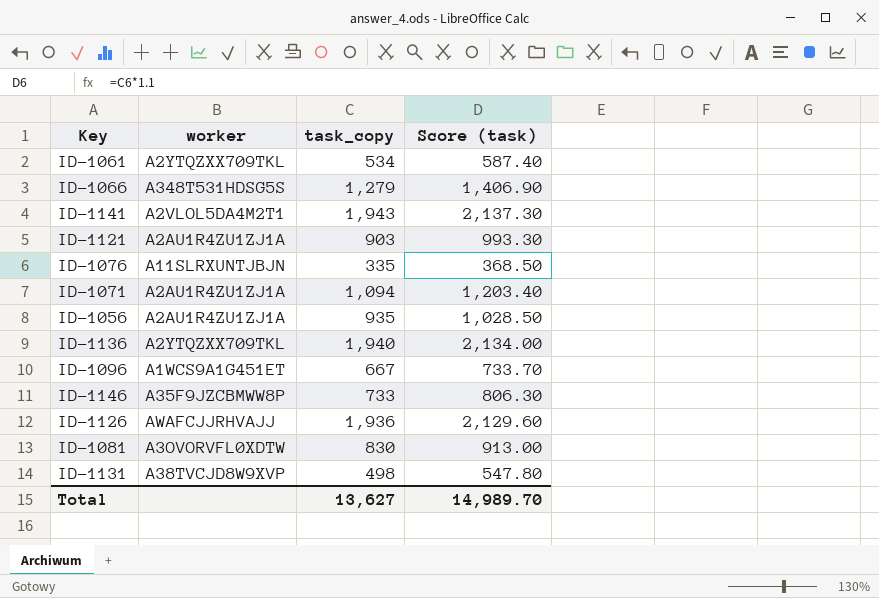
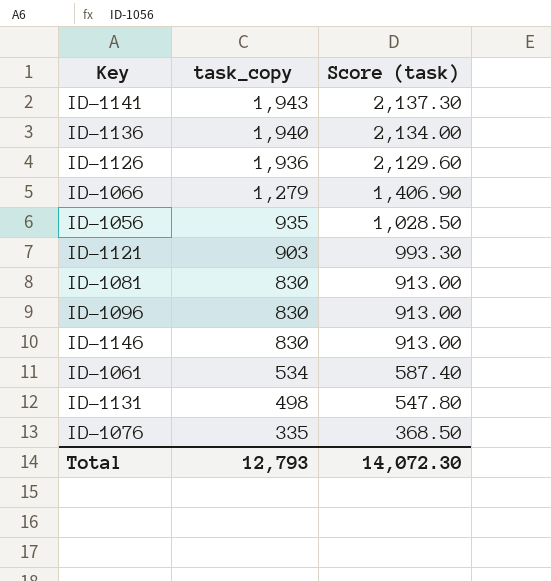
row order: none -> task_copy descending
column worker | position: 2 -> none
row ID-1071: A2AU1R4ZU1ZJ1A | 1,094 | 1,203.40 -> none
ID-1096 | task_copy: 667 -> 830
ID-1096 | Score (task): 733.70 -> 913.00
ID-1146 | task_copy: 733 -> 830
ID-1146 | Score (task): 806.30 -> 913.00
Total | task_copy: 13,627 -> 12,793
Total | Score (task): 14,989.70 -> 14,072.30

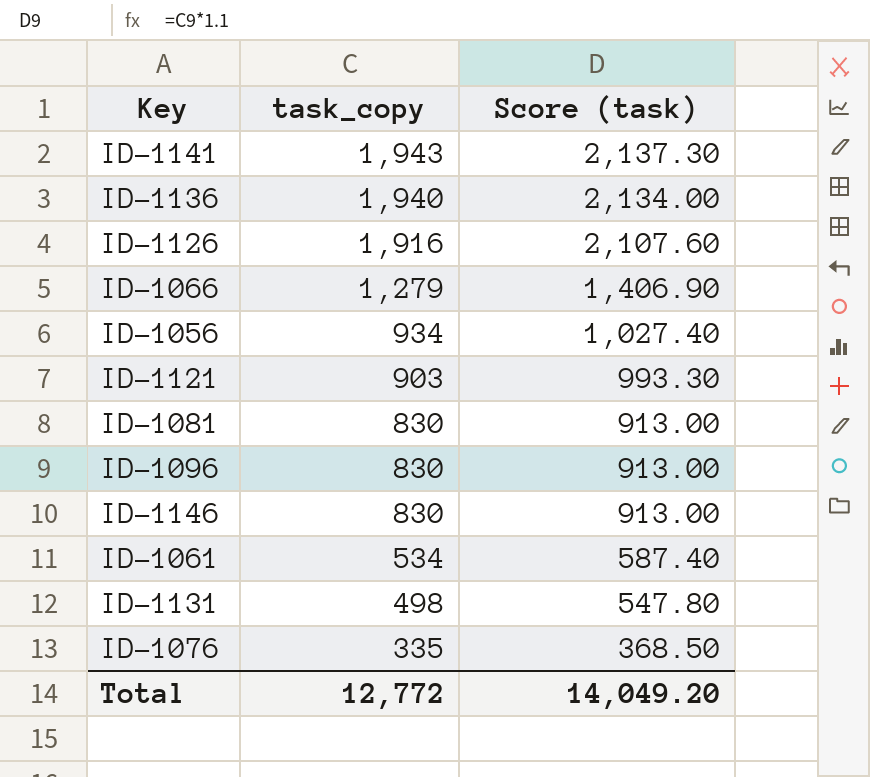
ID-1126 | task_copy: 1,936 -> 1,916
ID-1126 | Score (task): 2,129.60 -> 2,107.60
ID-1056 | task_copy: 935 -> 934
ID-1056 | Score (task): 1,028.50 -> 1,027.40
Total | task_copy: 12,793 -> 12,772
Total | Score (task): 14,072.30 -> 14,049.20

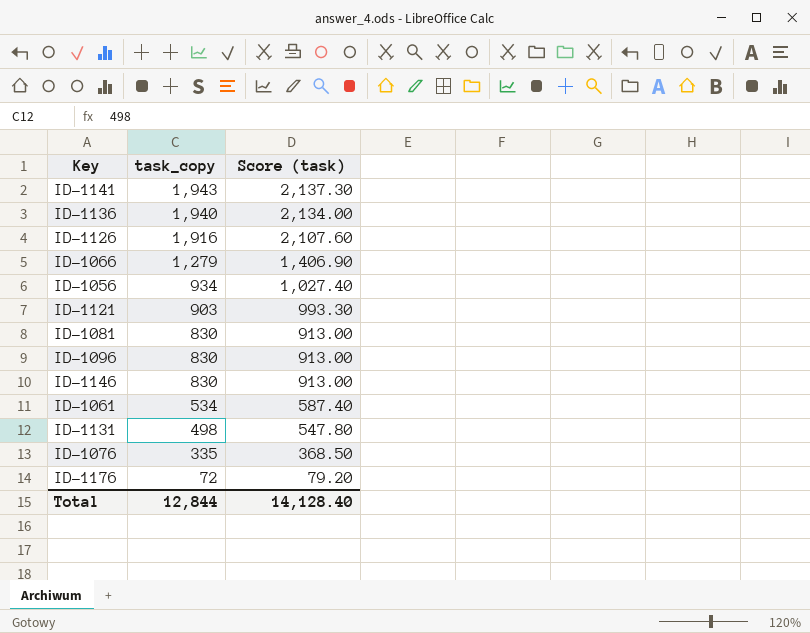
row ID-1176: none -> 72 | 79.20
Total | task_copy: 12,772 -> 12,844
Total | Score (task): 14,049.20 -> 14,128.40

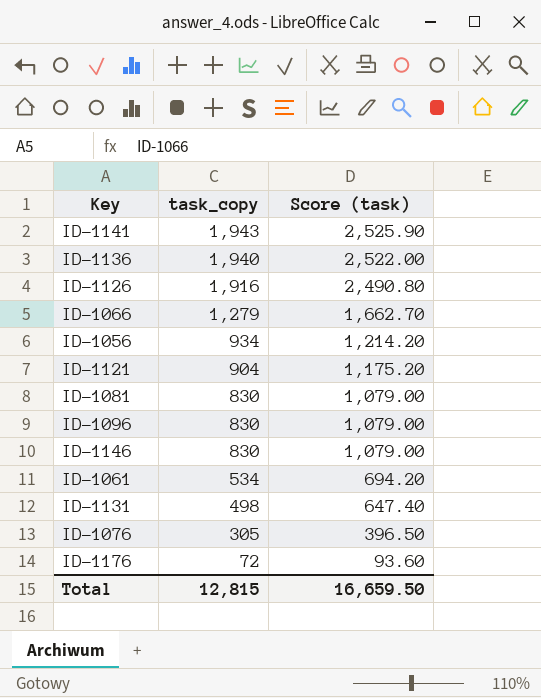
column Score (task) | formula: [task_copy] * 1.1 -> [task_copy] * 1.3
ID-1121 | task_copy: 903 -> 904
ID-1076 | task_copy: 335 -> 305
Total | task_copy: 12,844 -> 12,815
Total | Score (task): 14,128.40 -> 16,659.50

